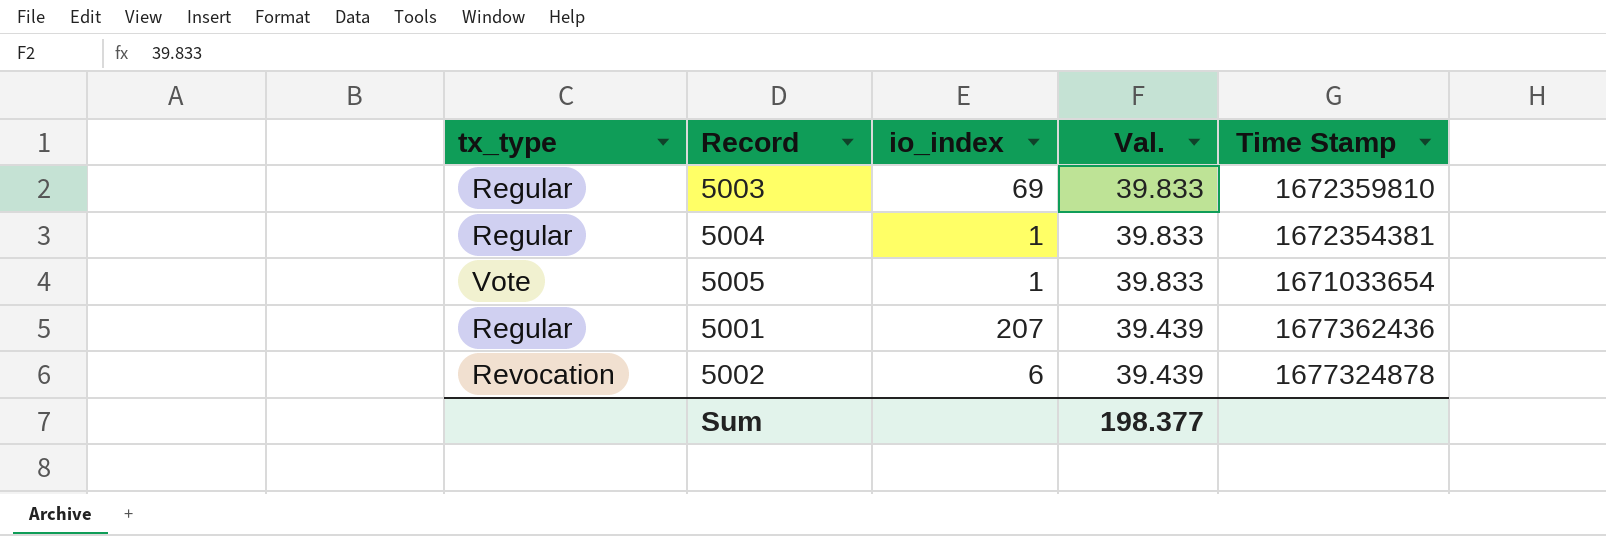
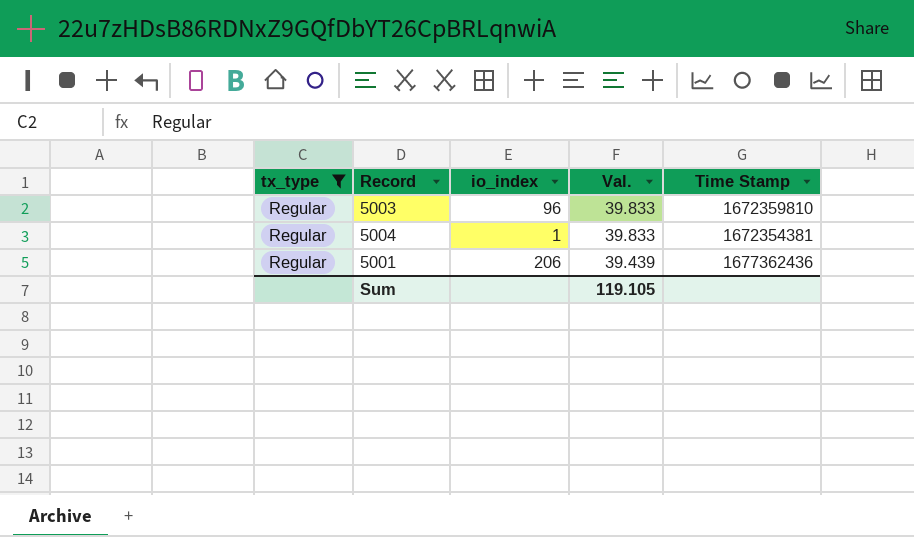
filter: none -> tx_type = Regular
5003 | io_index: 69 -> 96
5001 | io_index: 207 -> 206
Sum | Val.: 198.377 -> 119.105

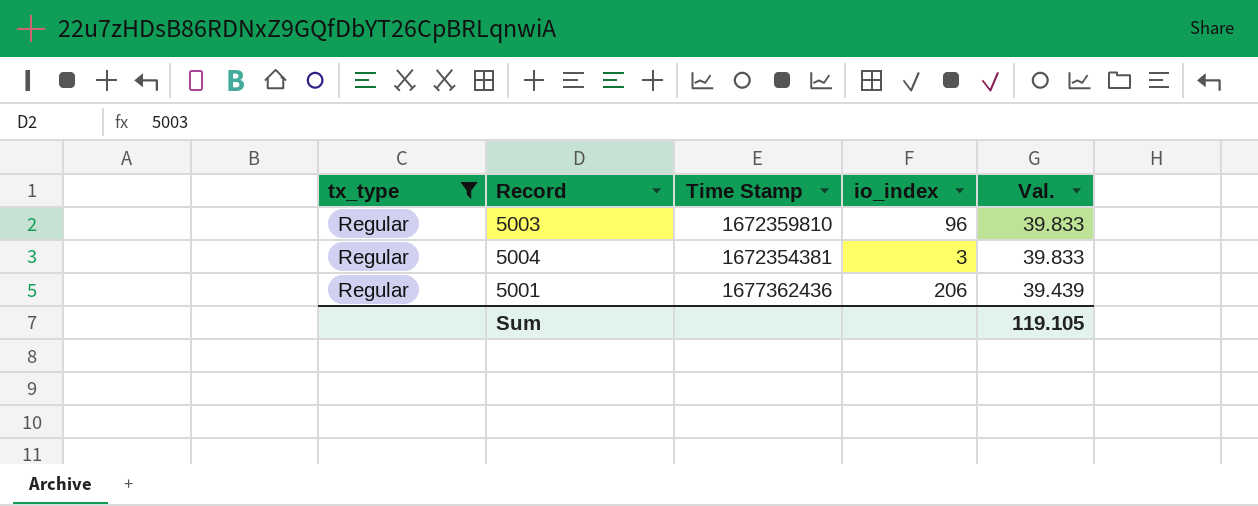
column Time Stamp | position: 5 -> 3
5004 | io_index: 1 -> 3

